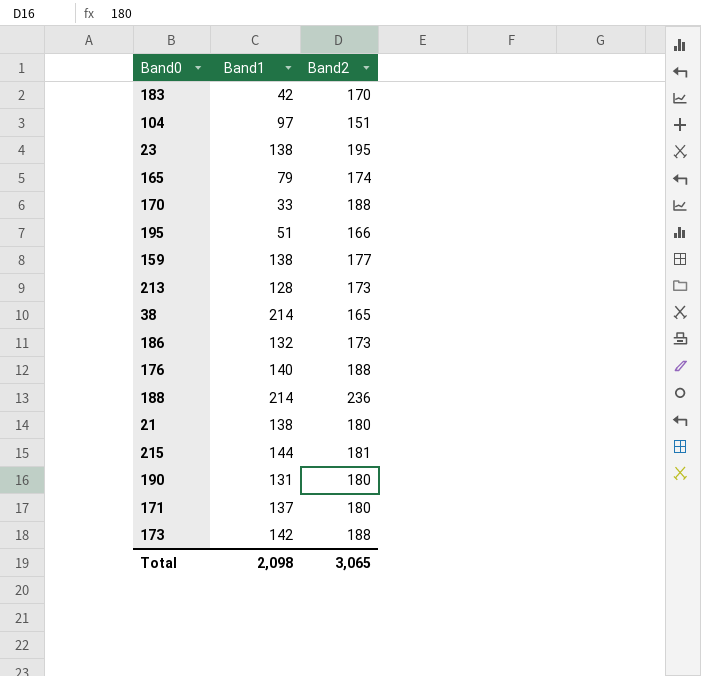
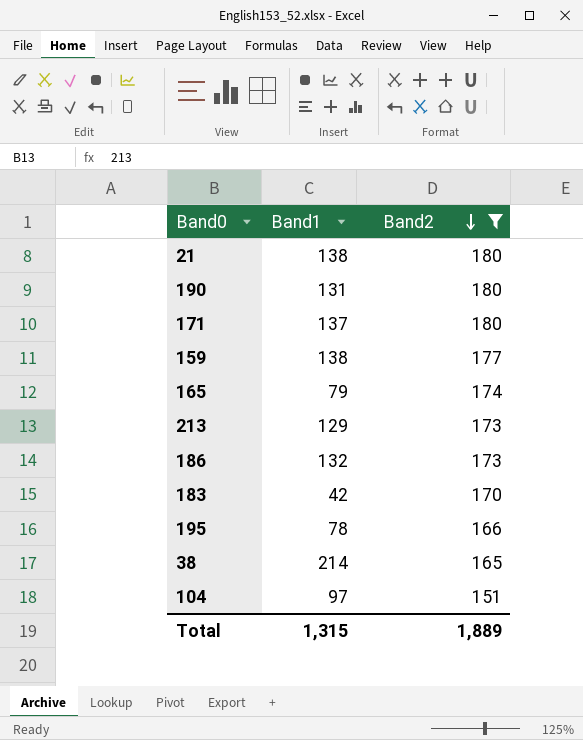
filter: none -> Band2 <= 180
row order: none -> Band2 descending
213 | Band1: 128 -> 129
195 | Band1: 51 -> 78
Total | Band1: 2,098 -> 1,315
Total | Band2: 3,065 -> 1,889

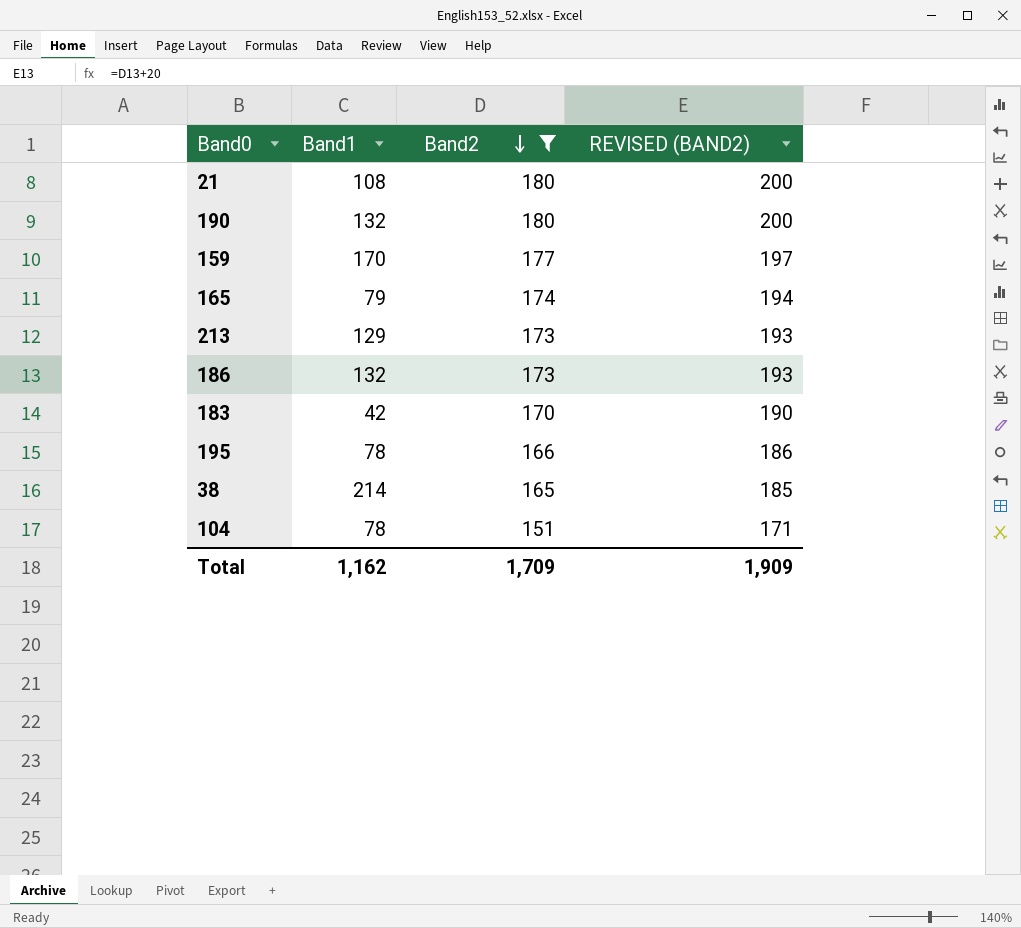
column REVISED (BAND2) | formula: none -> [Band2] + 20
row 171: 137 | 180 -> none
21 | Band1: 138 -> 108
190 | Band1: 131 -> 132
159 | Band1: 138 -> 170
104 | Band1: 97 -> 78
Total | Band1: 1,315 -> 1,162
Total | Band2: 1,889 -> 1,709

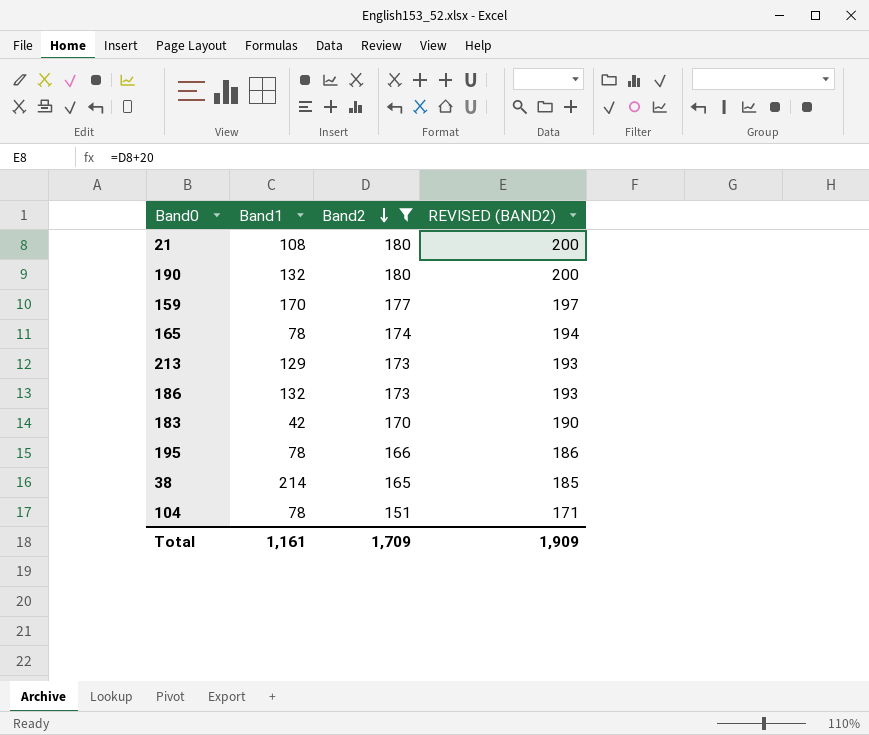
165 | Band1: 79 -> 78
Total | Band1: 1,162 -> 1,161

